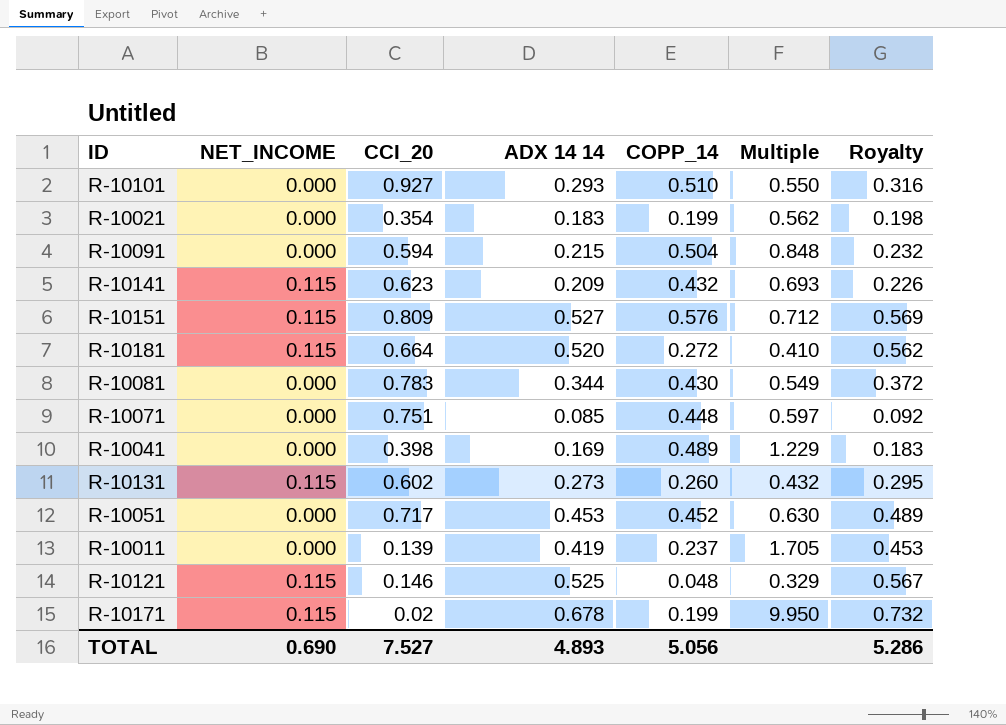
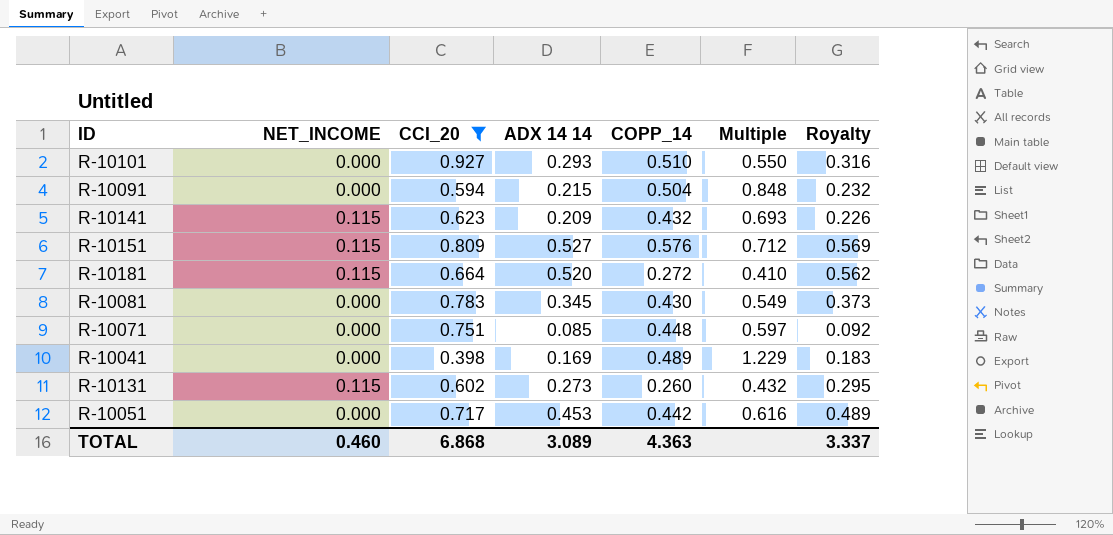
filter: none -> CCI_20 >= 0.398
R-10081 | ADX 14 14: 0.344 -> 0.345
R-10081 | Royalty: 0.372 -> 0.373
R-10051 | COPP_14: 0.452 -> 0.442
R-10051 | Multiple: 0.630 -> 0.616
TOTAL | NET_INCOME: 0.690 -> 0.460
TOTAL | CCI_20: 7.527 -> 6.868
TOTAL | ADX 14 14: 4.893 -> 3.089
TOTAL | COPP_14: 5.056 -> 4.363
TOTAL | Royalty: 5.286 -> 3.337

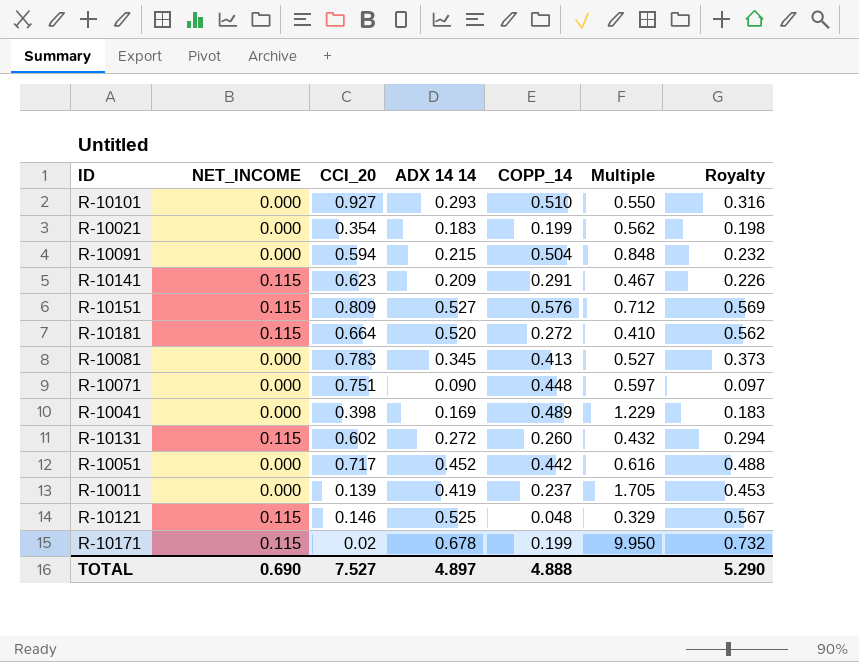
filter: CCI_20 >= 0.398 -> none
R-10141 | COPP_14: 0.432 -> 0.291
R-10141 | Multiple: 0.693 -> 0.467
R-10081 | COPP_14: 0.430 -> 0.413
R-10081 | Multiple: 0.549 -> 0.527
R-10071 | ADX 14 14: 0.085 -> 0.090
R-10071 | Royalty: 0.092 -> 0.097
R-10131 | ADX 14 14: 0.273 -> 0.272
R-10131 | Royalty: 0.295 -> 0.294
R-10051 | ADX 14 14: 0.453 -> 0.452
R-10051 | Royalty: 0.489 -> 0.488
TOTAL | NET_INCOME: 0.460 -> 0.690
TOTAL | CCI_20: 6.868 -> 7.527
TOTAL | ADX 14 14: 3.089 -> 4.897
TOTAL | COPP_14: 4.363 -> 4.888
TOTAL | Royalty: 3.337 -> 5.290

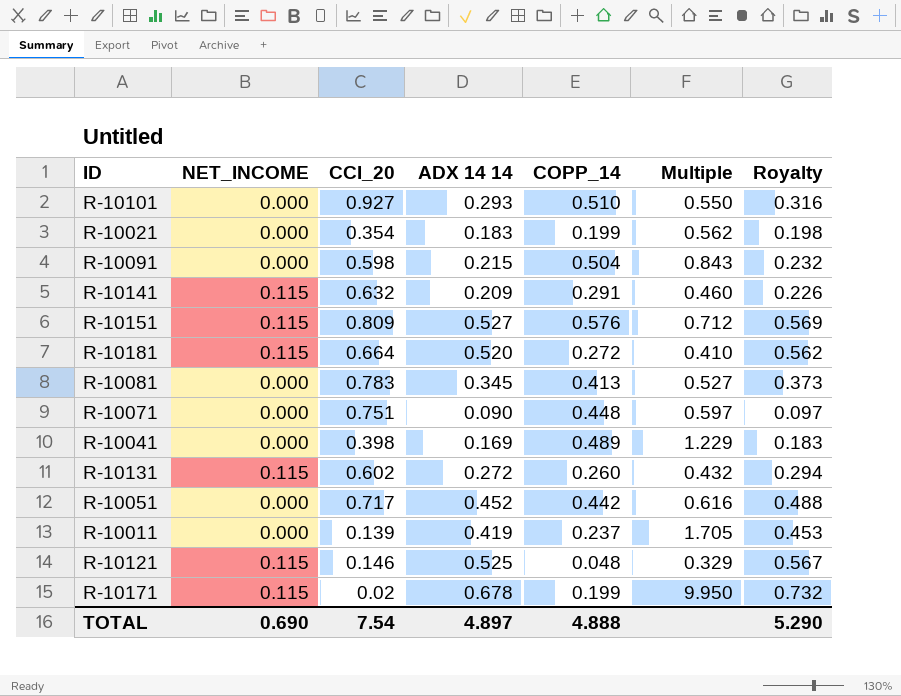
R-10091 | CCI_20: 0.594 -> 0.598
R-10091 | Multiple: 0.848 -> 0.843
R-10141 | CCI_20: 0.623 -> 0.632
R-10141 | Multiple: 0.467 -> 0.460
TOTAL | CCI_20: 7.527 -> 7.54

